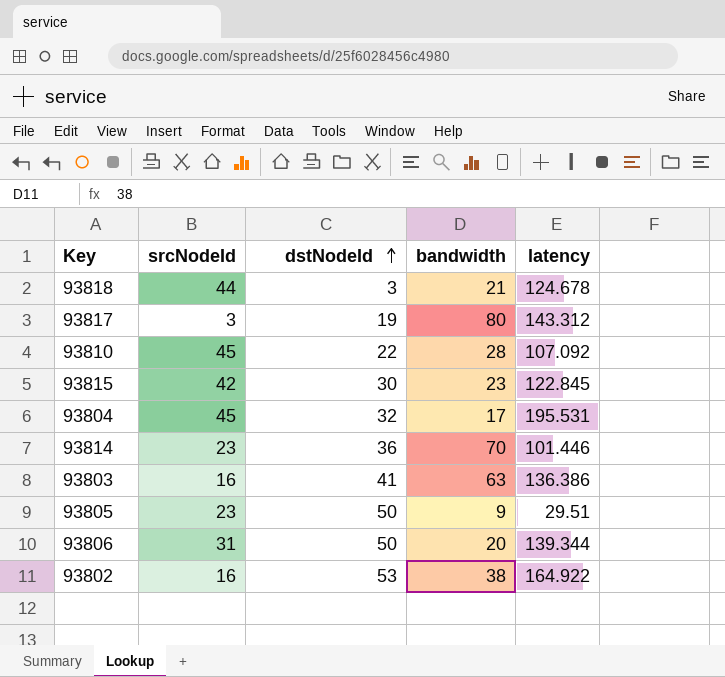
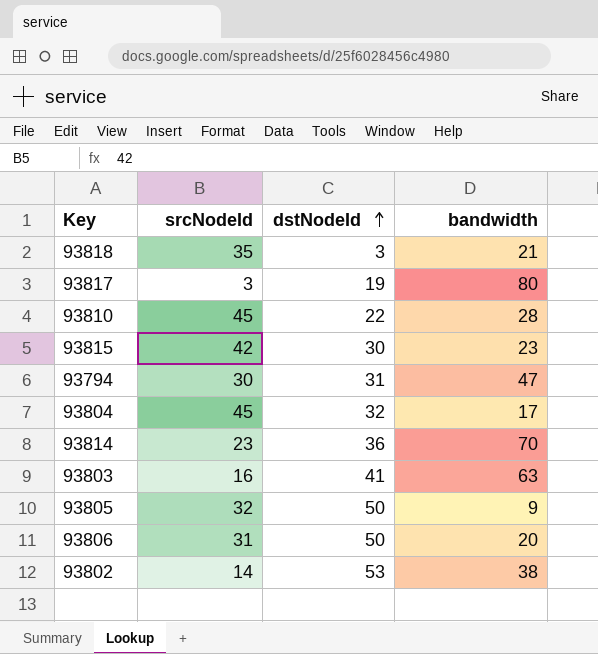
column latency | position: 5 -> none
93818 | srcNodeId: 44 -> 35
row 93794: none -> 30 | 31 | 47
93805 | srcNodeId: 23 -> 32
93802 | srcNodeId: 16 -> 14

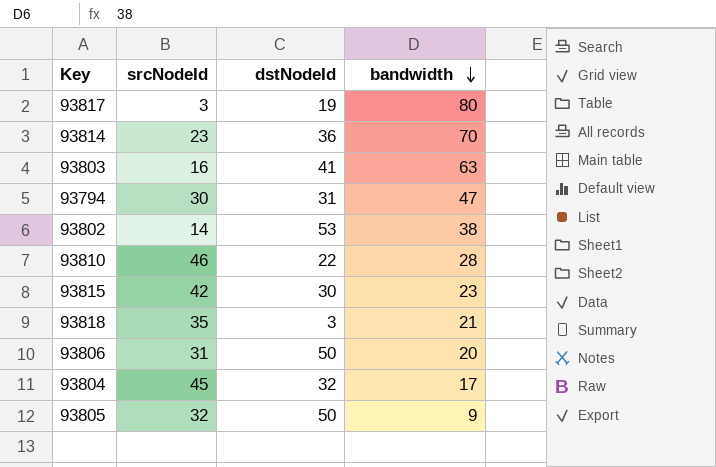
row order: dstNodeId ascending -> bandwidth descending
93810 | srcNodeId: 45 -> 46

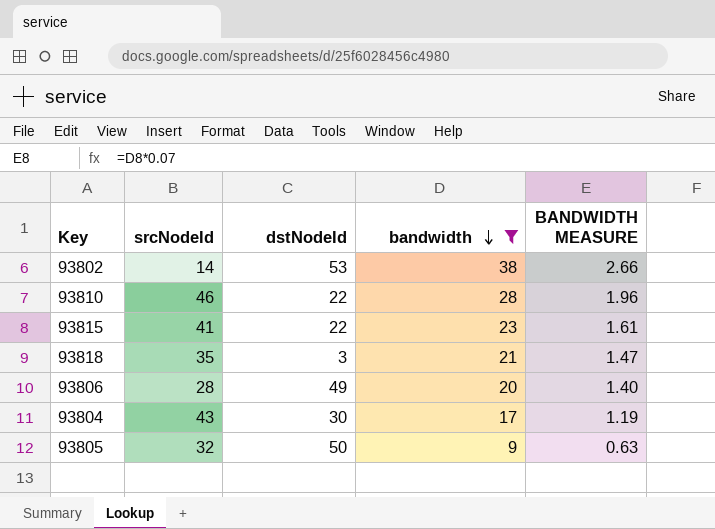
filter: none -> bandwidth <= 38
column BANDWIDTH MEASURE | formula: none -> [bandwidth] * 0.07
93815 | srcNodeId: 42 -> 41
93815 | dstNodeId: 30 -> 22
93806 | srcNodeId: 31 -> 28
93806 | dstNodeId: 50 -> 49
93804 | srcNodeId: 45 -> 43
93804 | dstNodeId: 32 -> 30

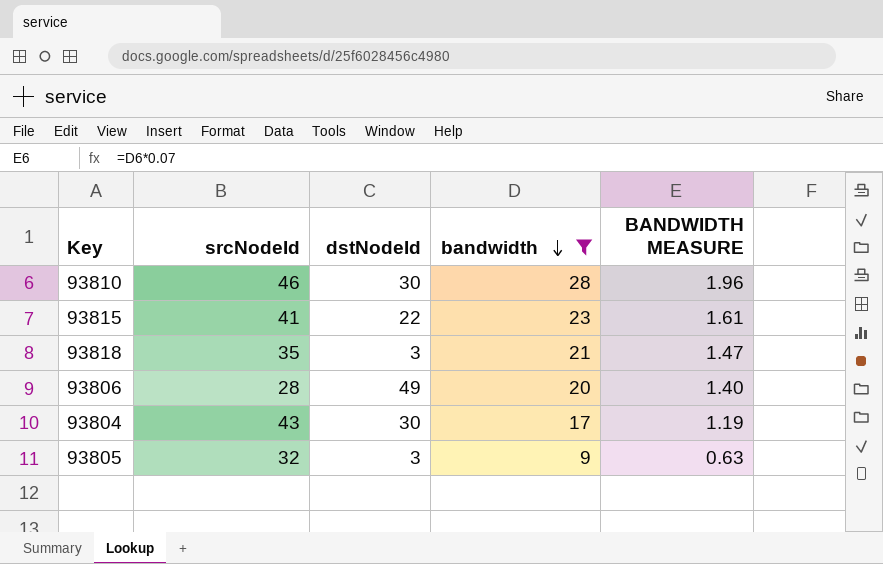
row 93802: 14 | 53 | 38 | 2.66 -> none
93810 | dstNodeId: 22 -> 30
93805 | dstNodeId: 50 -> 3

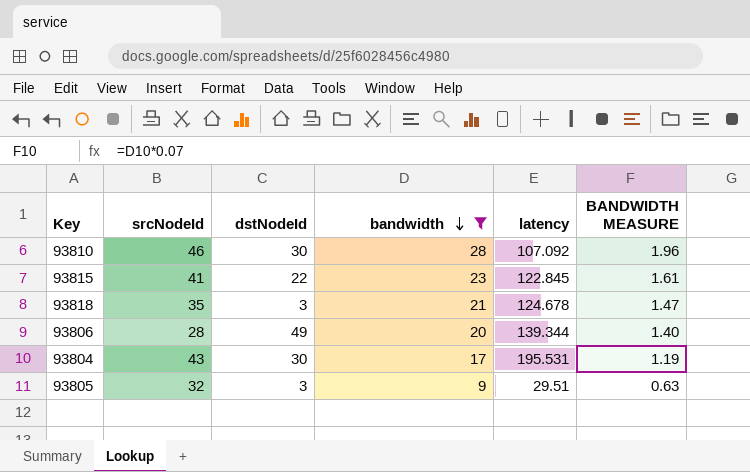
column latency | position: none -> 5

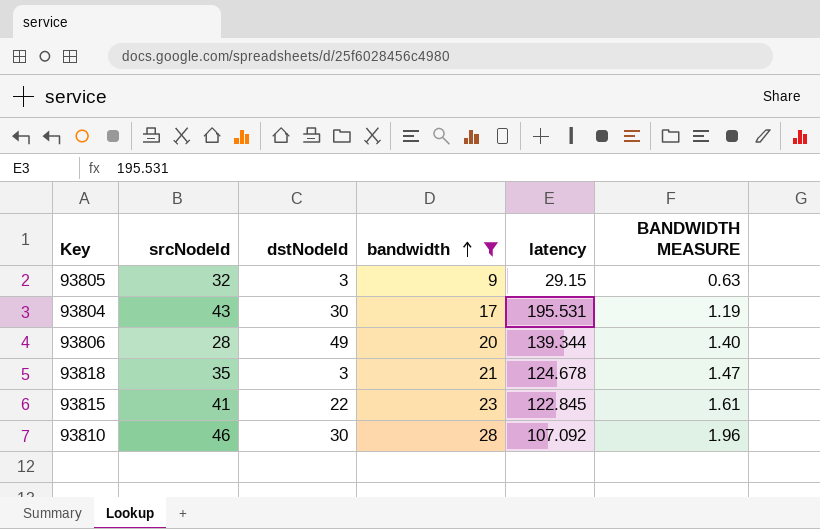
row order: bandwidth descending -> bandwidth ascending
93805 | latency: 29.51 -> 29.15

